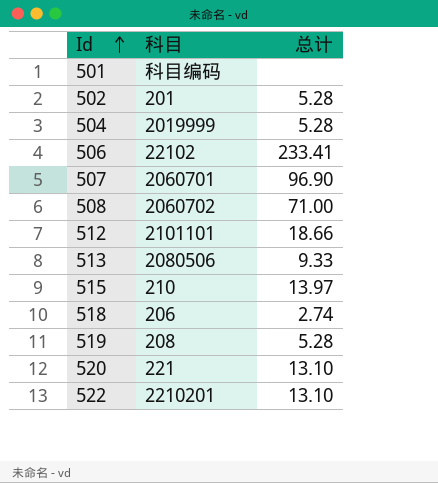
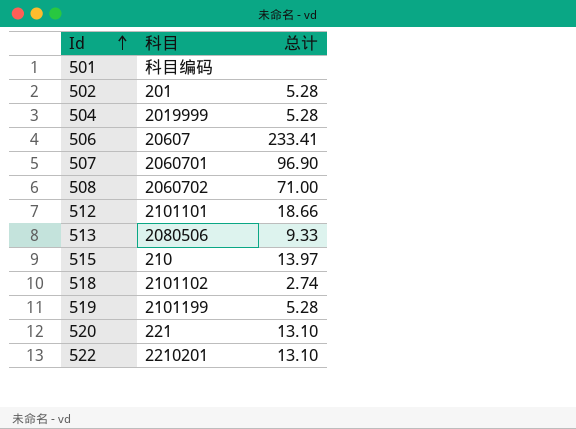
506 | 科目: 22102 -> 20607
518 | 科目: 206 -> 2101102
519 | 科目: 208 -> 2101199

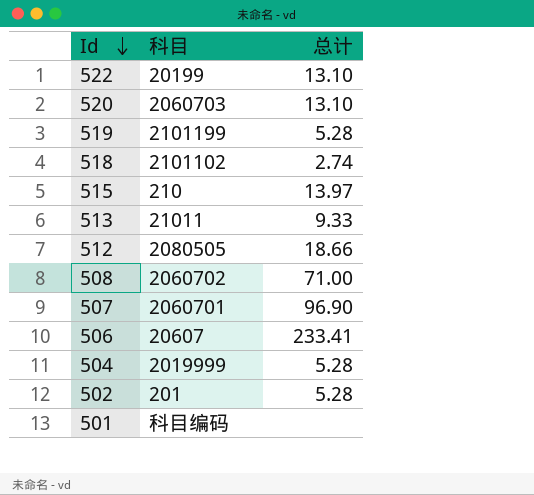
row order: Id ascending -> Id descending
522 | 科目: 2210201 -> 20199
520 | 科目: 221 -> 2060703
513 | 科目: 2080506 -> 21011
512 | 科目: 2101101 -> 2080505

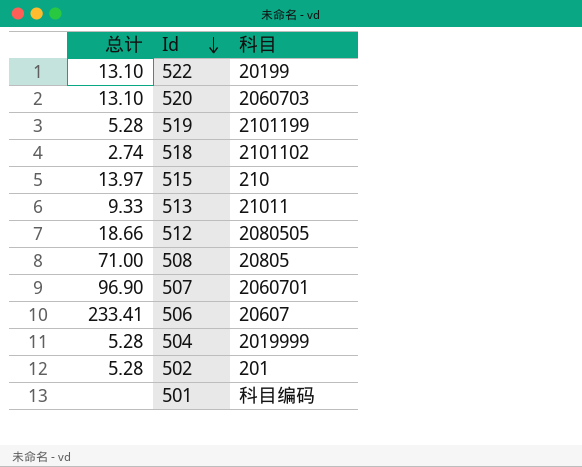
column 总计 | position: 3 -> 1
508 | 科目: 2060702 -> 20805

